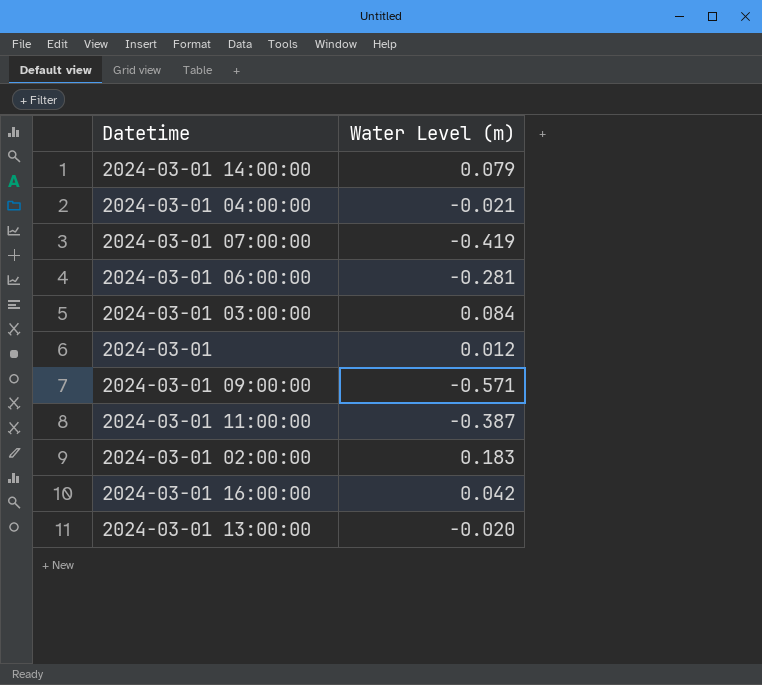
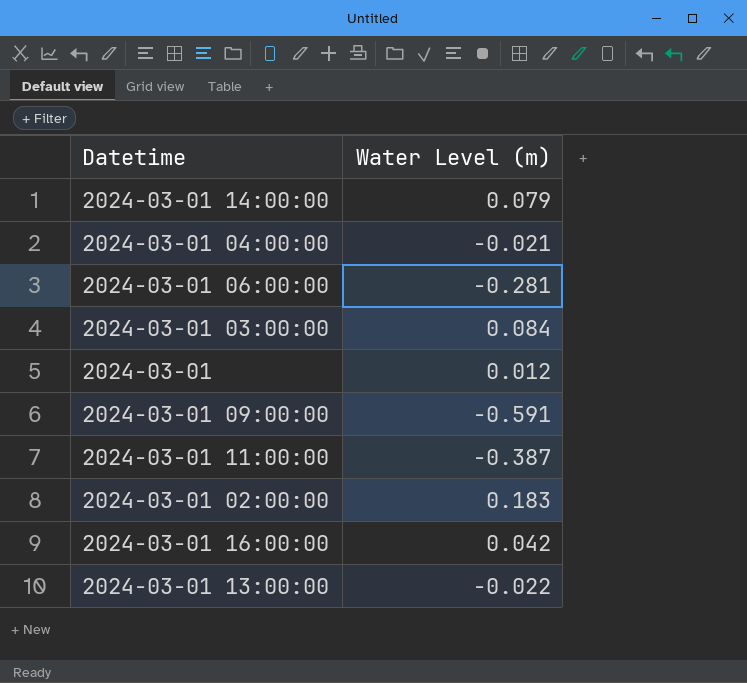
row 2024-03-01 07:00:00: -0.419 -> none
2024-03-01 09:00:00 | Water Level (m): -0.571 -> -0.591
2024-03-01 13:00:00 | Water Level (m): -0.020 -> -0.022

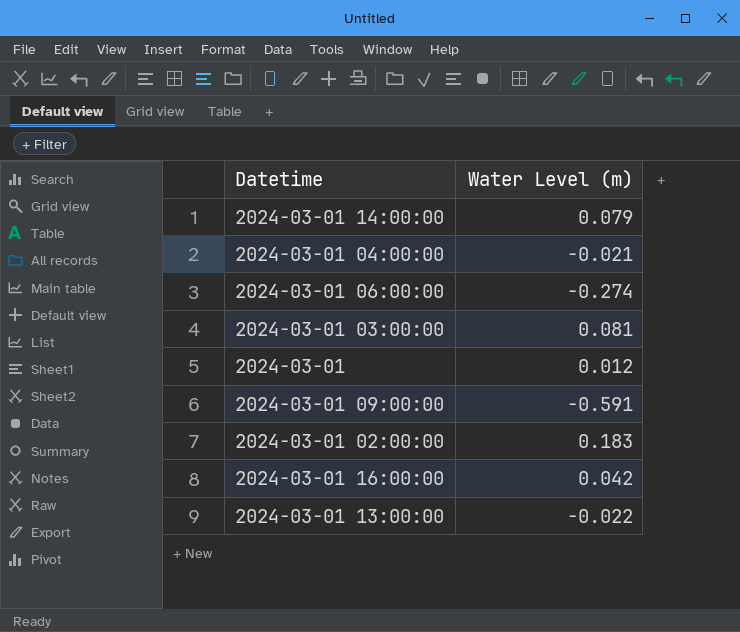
row 2024-03-01 11:00:00: -0.387 -> none
2024-03-01 06:00:00 | Water Level (m): -0.281 -> -0.274
2024-03-01 03:00:00 | Water Level (m): 0.084 -> 0.081

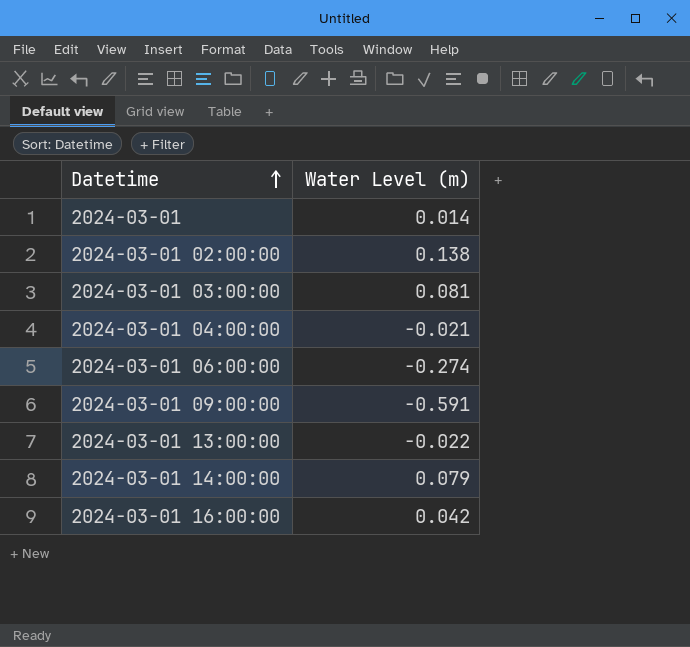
row order: none -> Datetime ascending
2024-03-01 | Water Level (m): 0.012 -> 0.014
2024-03-01 02:00:00 | Water Level (m): 0.183 -> 0.138

